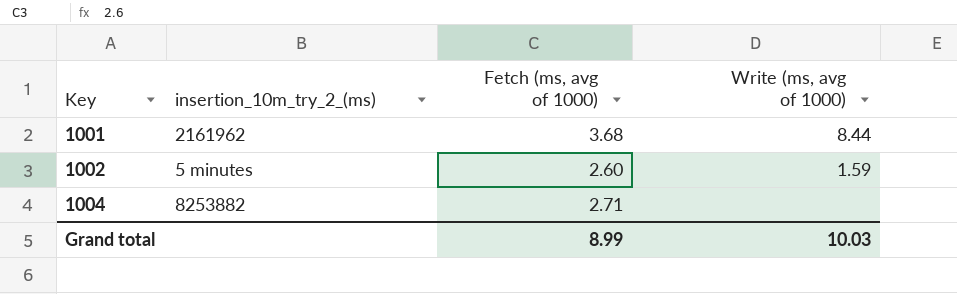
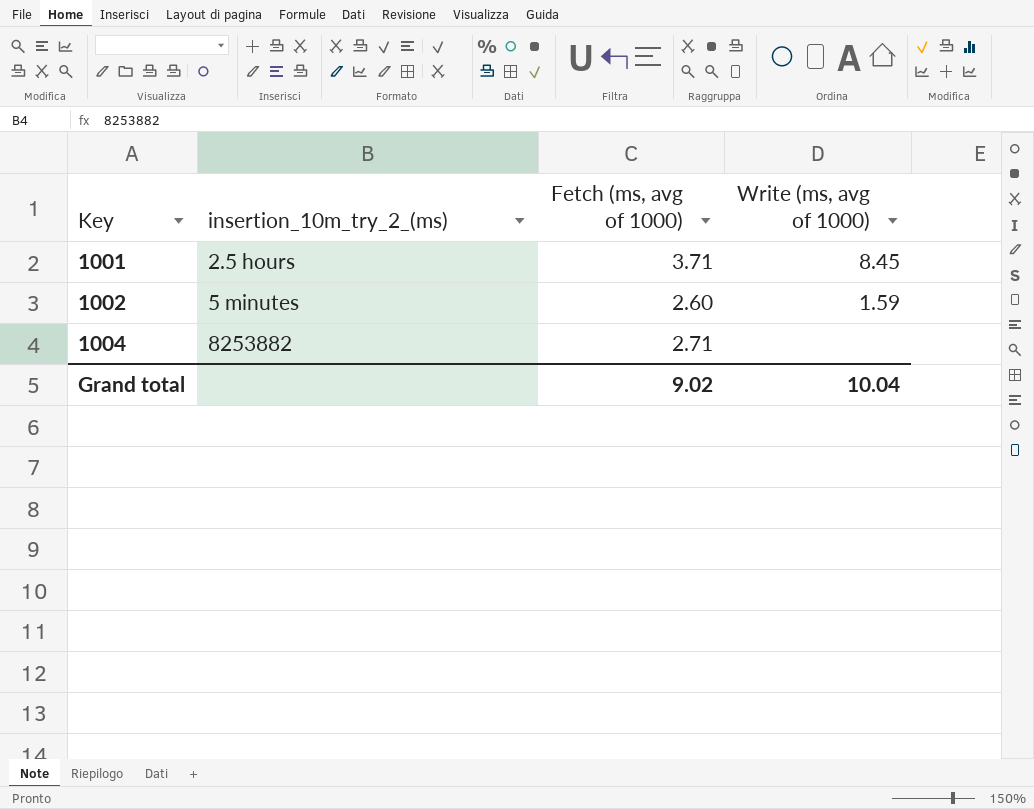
1001 | insertion_10m_try_2_(ms): 2161962 -> 2.5 hours
1001 | Fetch (ms, avg of 1000): 3.68 -> 3.71
1001 | Write (ms, avg of 1000): 8.44 -> 8.45
Grand total | Fetch (ms, avg of 1000): 8.99 -> 9.02
Grand total | Write (ms, avg of 1000): 10.03 -> 10.04

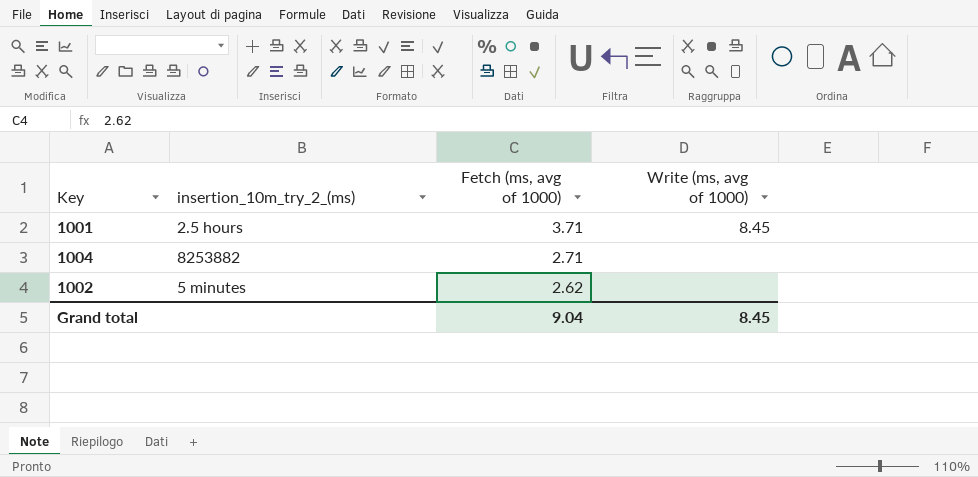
row order: Key ascending -> Fetch (ms, avg of 1000) descending
1002 | Fetch (ms, avg of 1000): 2.60 -> 2.62
1002 | Write (ms, avg of 1000): 1.59 -> none
Grand total | Fetch (ms, avg of 1000): 9.02 -> 9.04
Grand total | Write (ms, avg of 1000): 10.04 -> 8.45

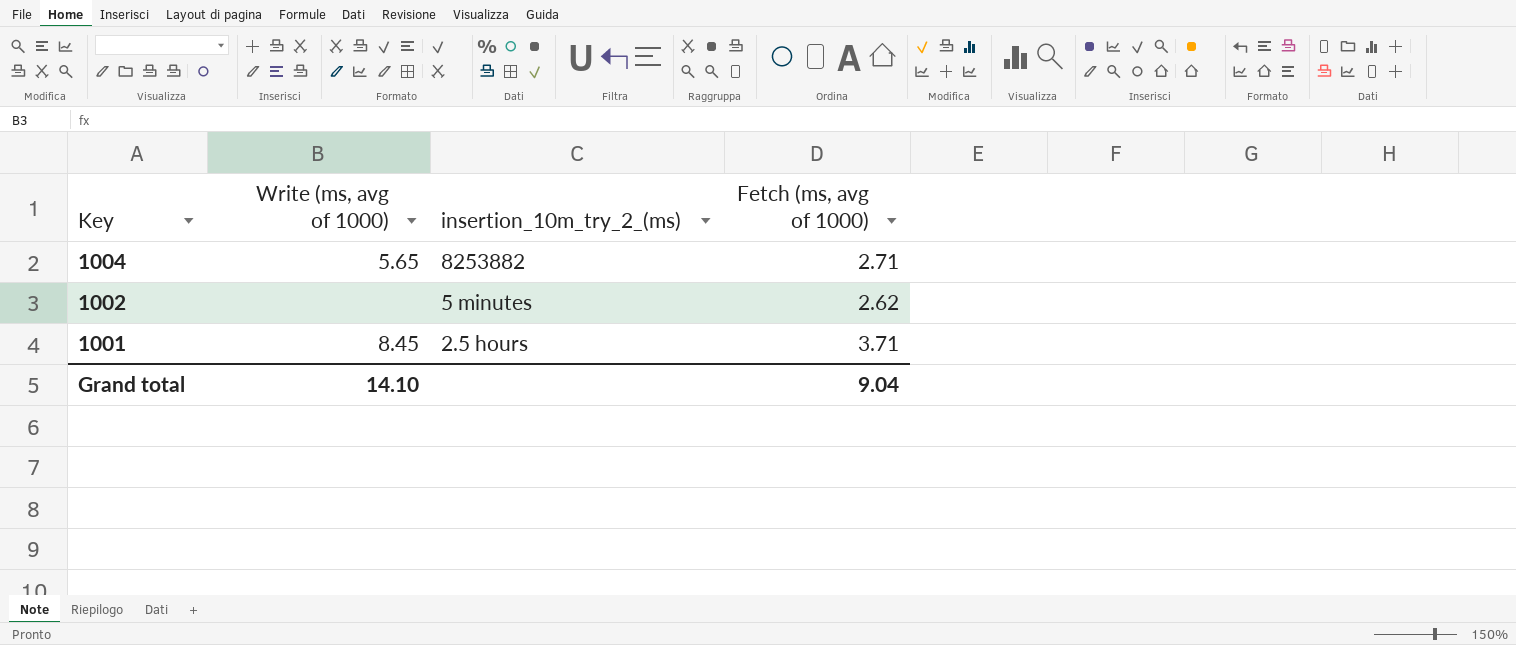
row order: Fetch (ms, avg of 1000) descending -> Key descending
column Write (ms, avg of 1000) | position: 4 -> 2
1004 | Write (ms, avg of 1000): none -> 5.65
Grand total | Write (ms, avg of 1000): 8.45 -> 14.10

